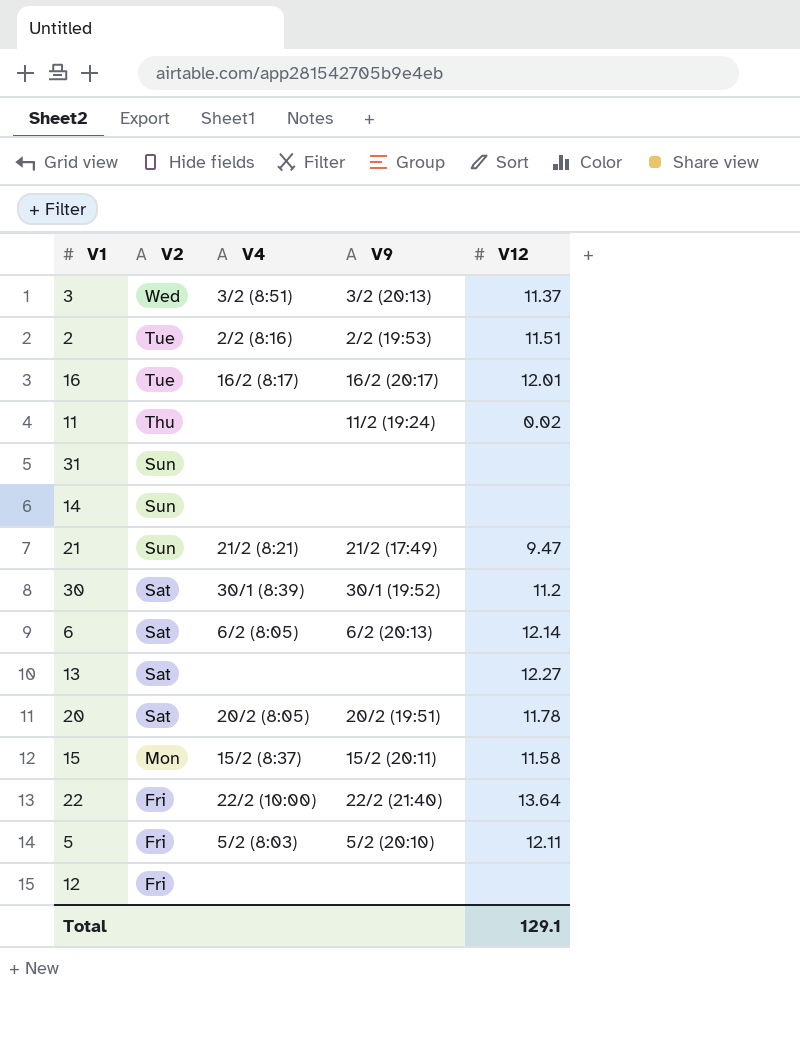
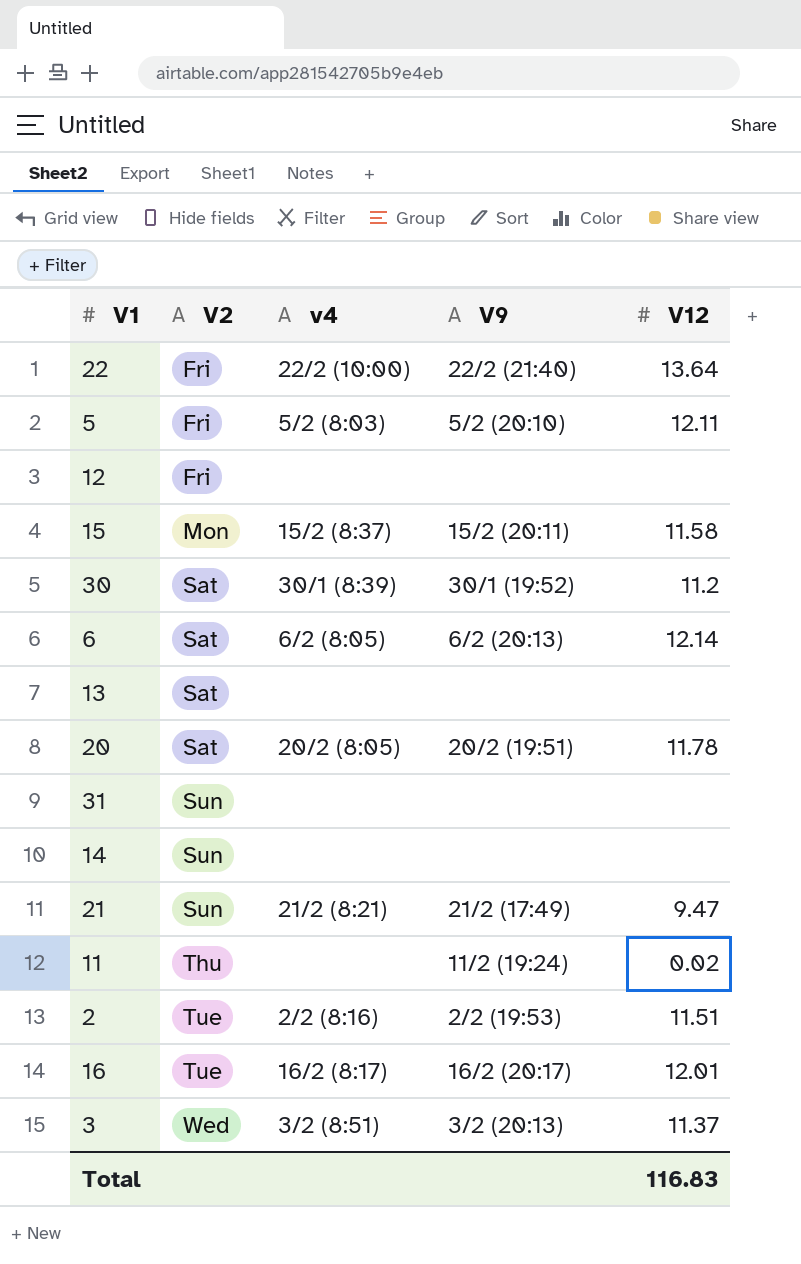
row order: V2 descending -> V2 ascending
column name: V4 -> v4
13 | V12: 12.27 -> none
Total | V12: 129.1 -> 116.83

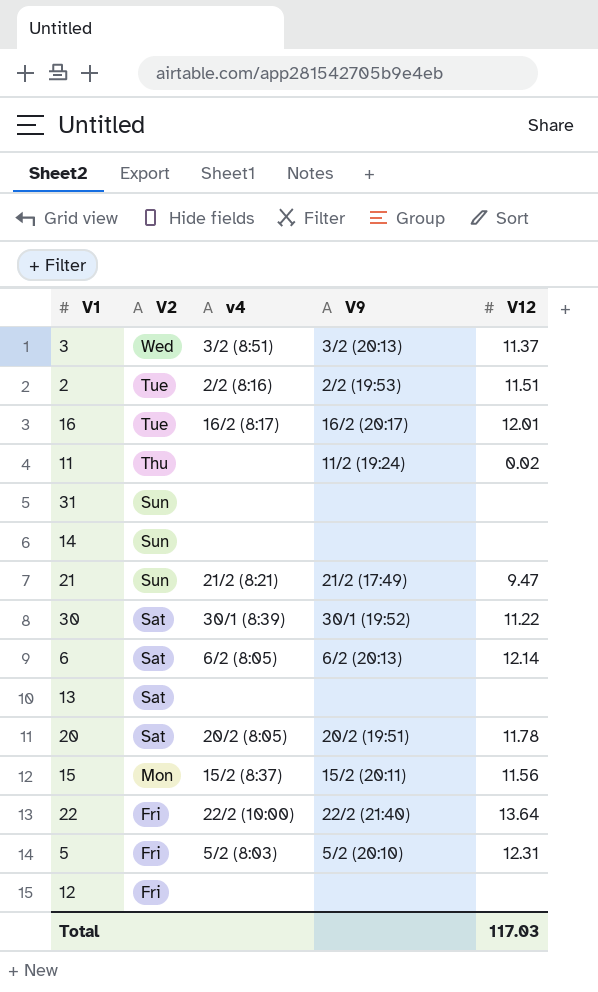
row order: V2 ascending -> V2 descending
30 | V12: 11.2 -> 11.22
15 | V12: 11.58 -> 11.56
5 | V12: 12.11 -> 12.31
Total | V12: 116.83 -> 117.03

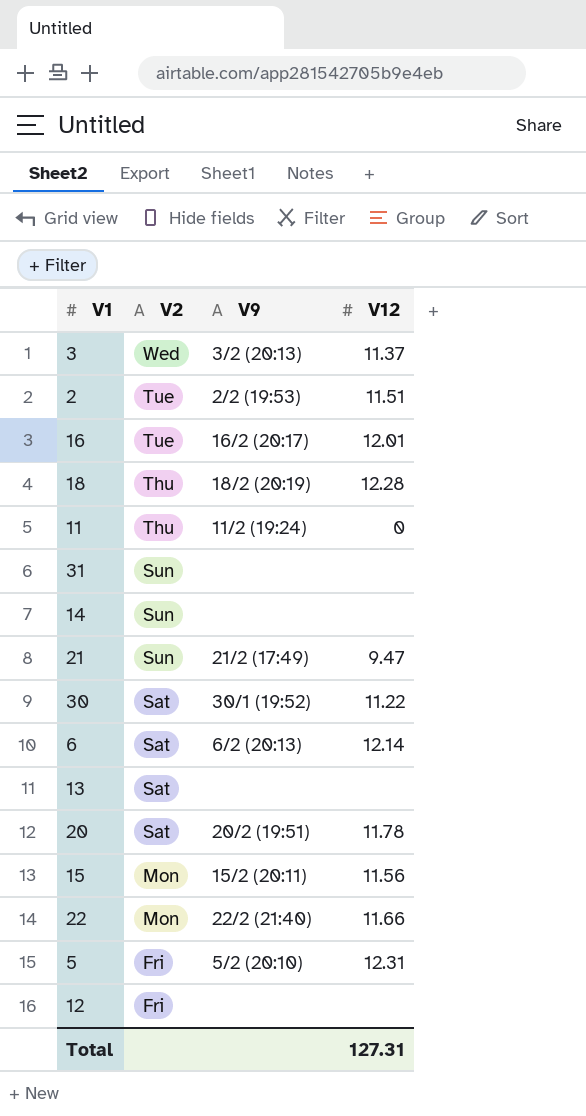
column v4 | position: 3 -> none
row 18: none -> Thu | 18/2 (20:19) | 12.28
11 | V12: 0.02 -> 0
22 | V2: Fri -> Mon
22 | V12: 13.64 -> 11.66
Total | V12: 117.03 -> 127.31

